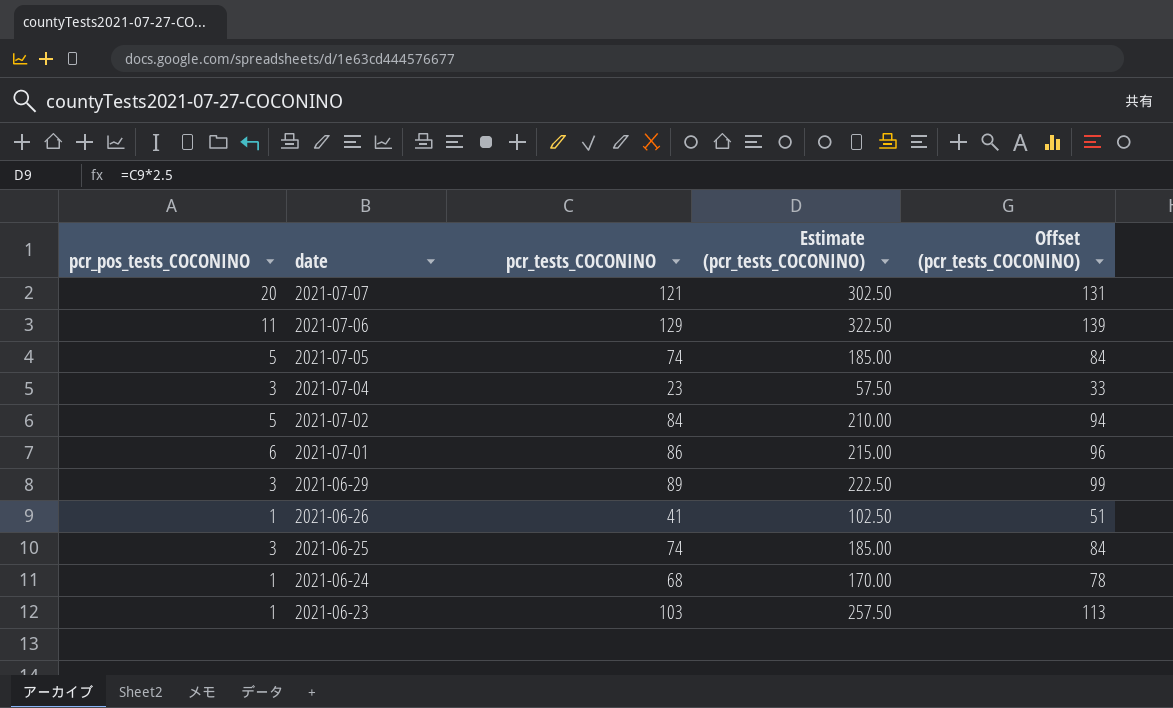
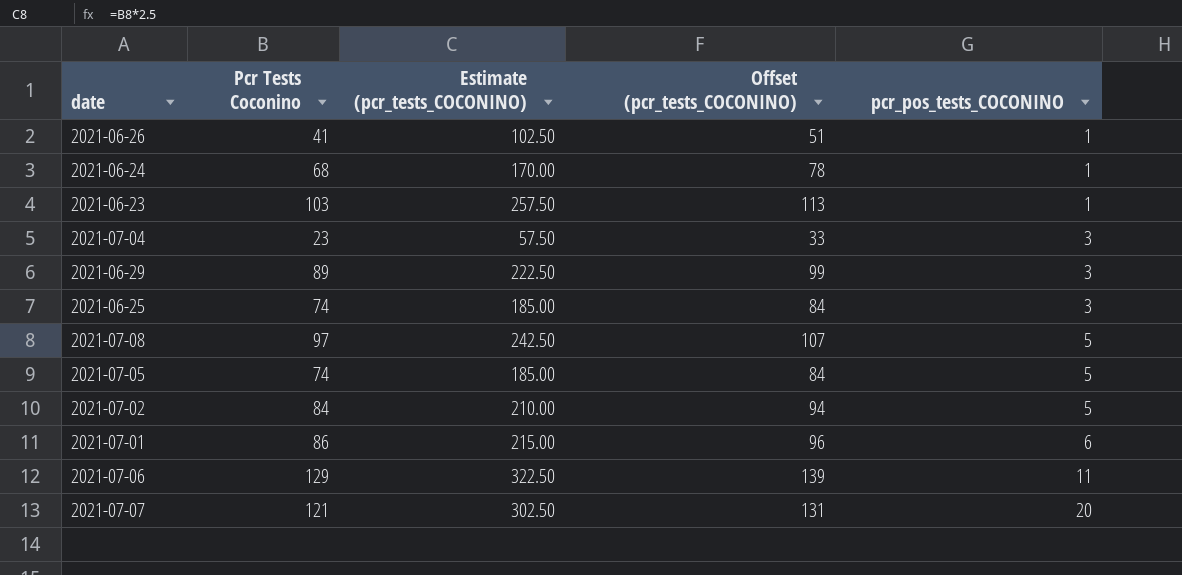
row order: date descending -> pcr_pos_tests_COCONINO ascending
column name: pcr_tests_COCONINO -> Pcr Tests Coconino
column pcr_pos_tests_COCONINO | position: 1 -> 5
row 2021-07-08: none -> 97 | 242.50 | 107 | 5

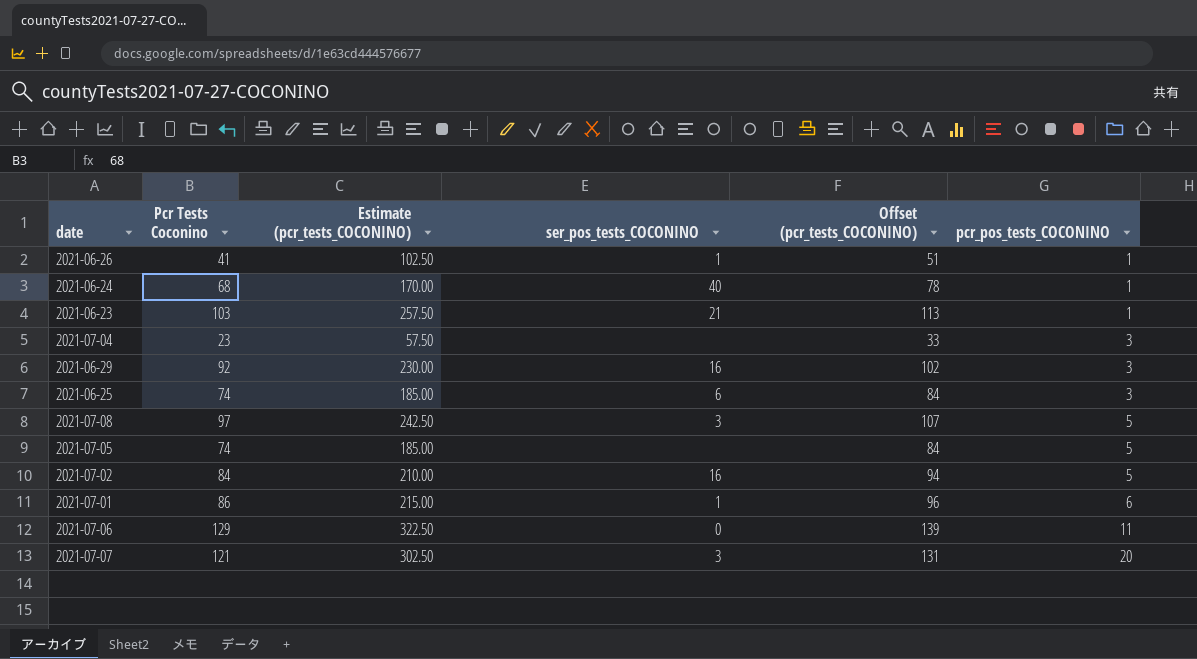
column ser_pos_tests_COCONINO | position: none -> 4
2021-06-29 | Pcr Tests Coconino: 89 -> 92
2021-06-29 | Estimate (pcr_tests_COCONINO): 222.50 -> 230.00
2021-06-29 | Offset (pcr_tests_COCONINO): 99 -> 102

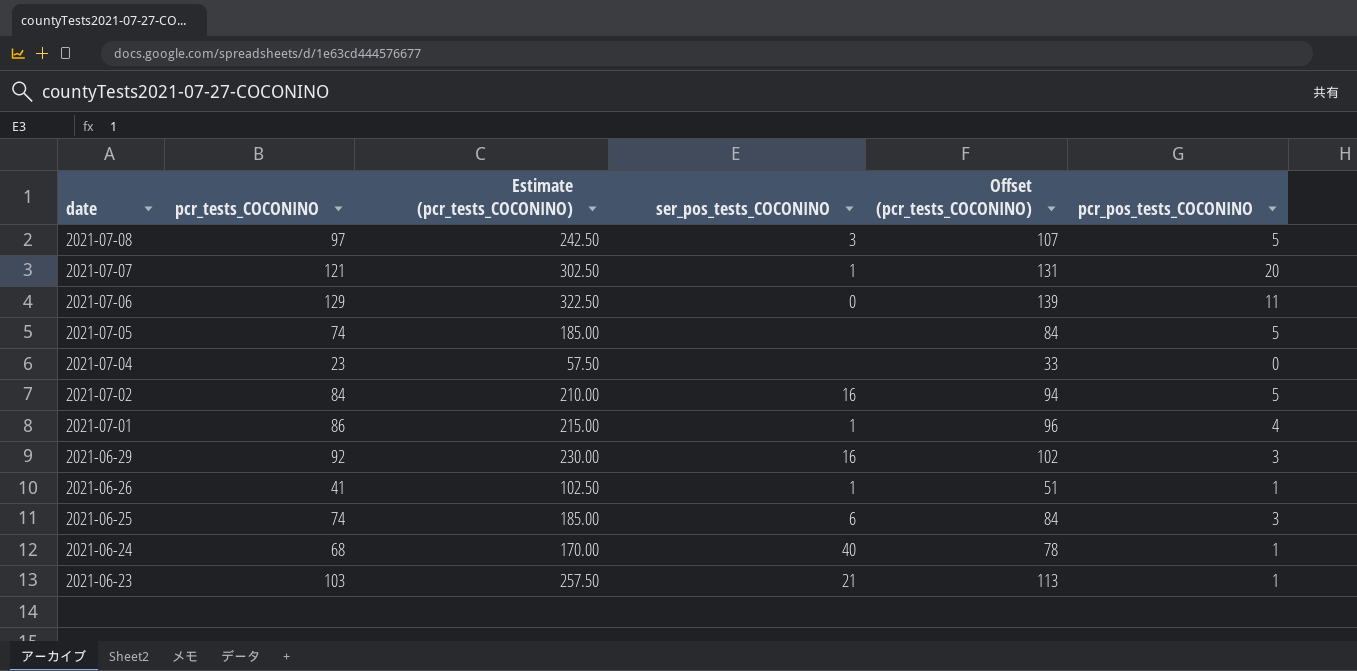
row order: pcr_pos_tests_COCONINO ascending -> date descending
column name: Pcr Tests Coconino -> pcr_tests_COCONINO
2021-07-07 | ser_pos_tests_COCONINO: 3 -> 1
2021-07-04 | pcr_pos_tests_COCONINO: 3 -> 0
2021-07-01 | pcr_pos_tests_COCONINO: 6 -> 4

